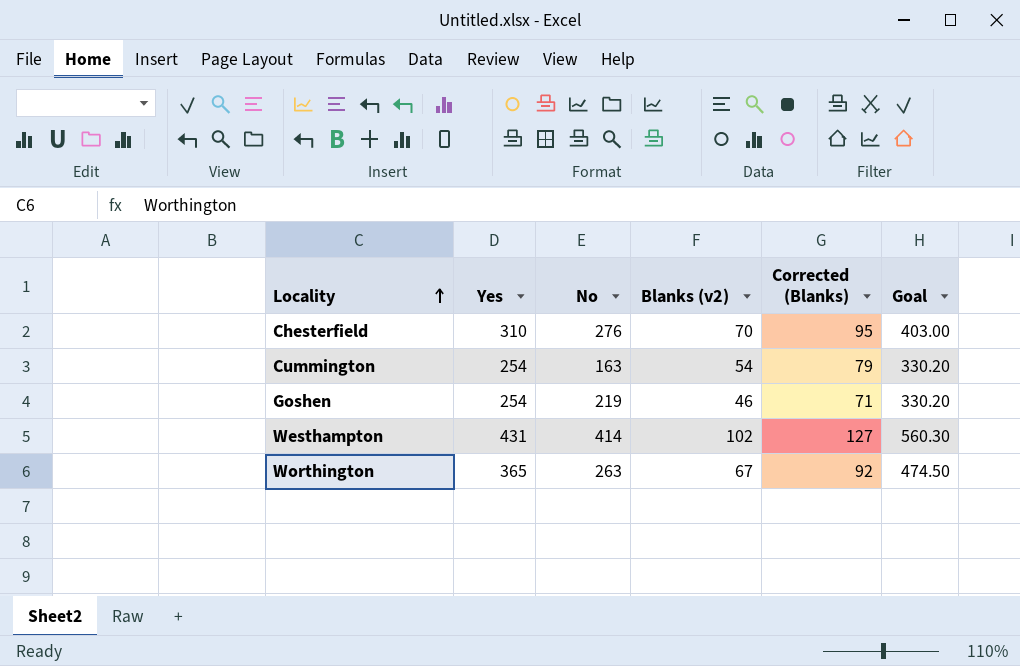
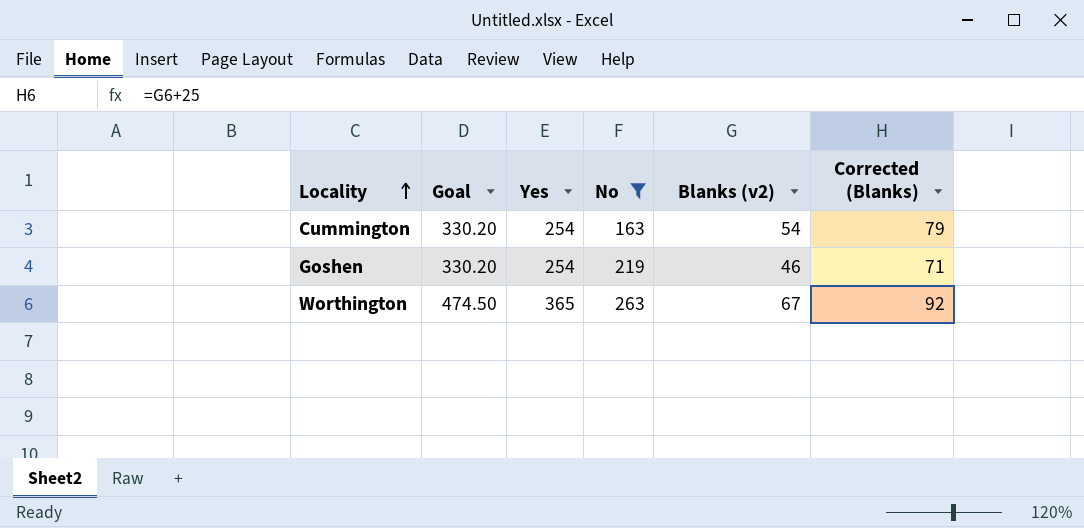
filter: none -> No <= 263
column Goal | position: 6 -> 2

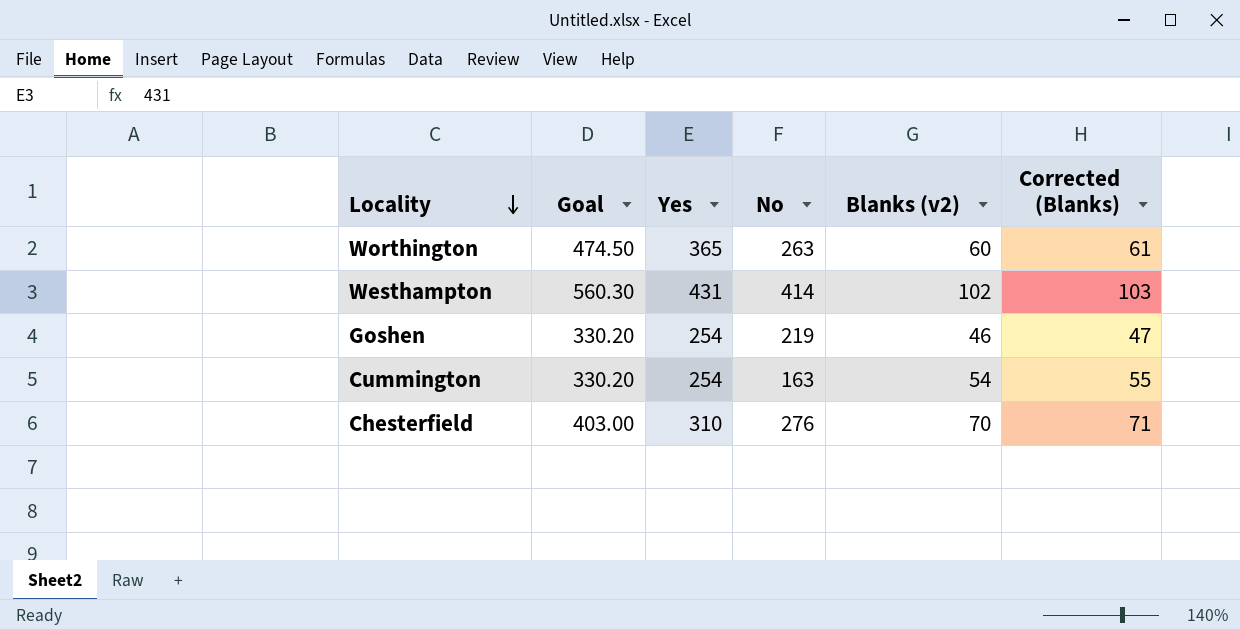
filter: No <= 263 -> none
row order: Locality ascending -> Locality descending
column Corrected (Blanks) | formula: [Blanks (v2)] + 25 -> [Blanks (v2)] + 1
Worthington | Blanks (v2): 67 -> 60

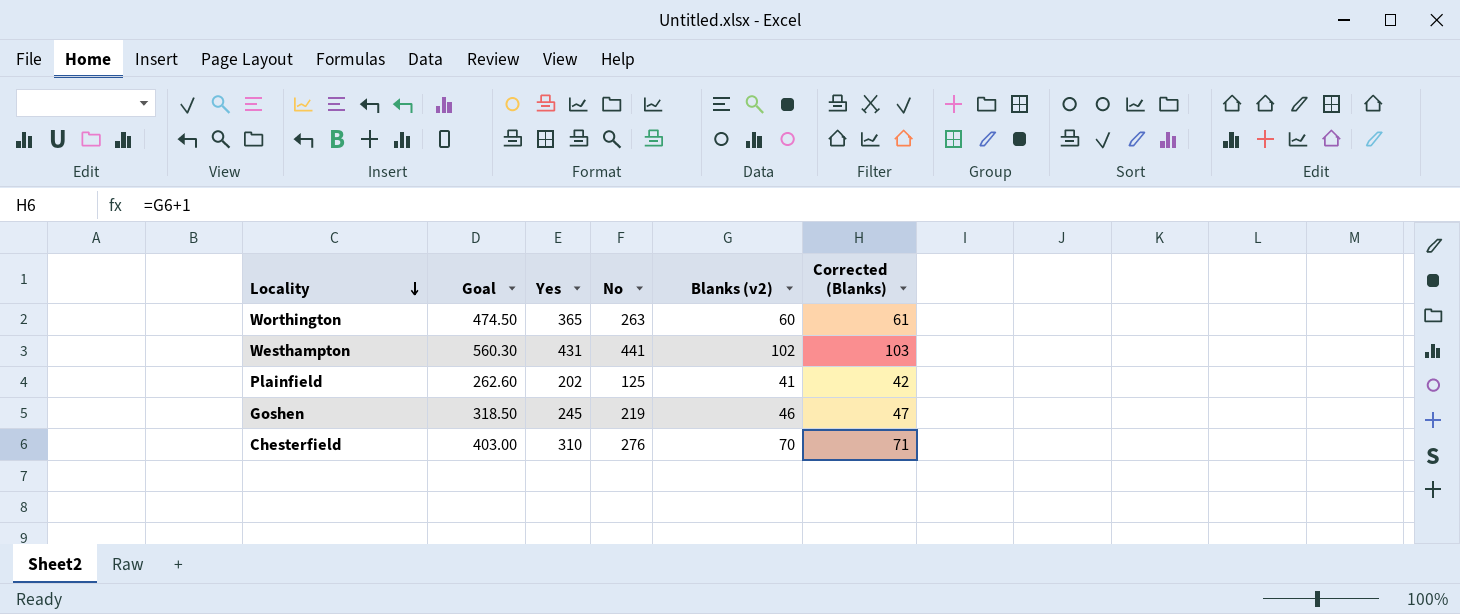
row Cummington: 330.20 | 254 | 163 | 54 | 55 -> none
Westhampton | No: 414 -> 441
row Plainfield: none -> 262.60 | 202 | 125 | 41 | 42
Goshen | Goal: 330.20 -> 318.50
Goshen | Yes: 254 -> 245

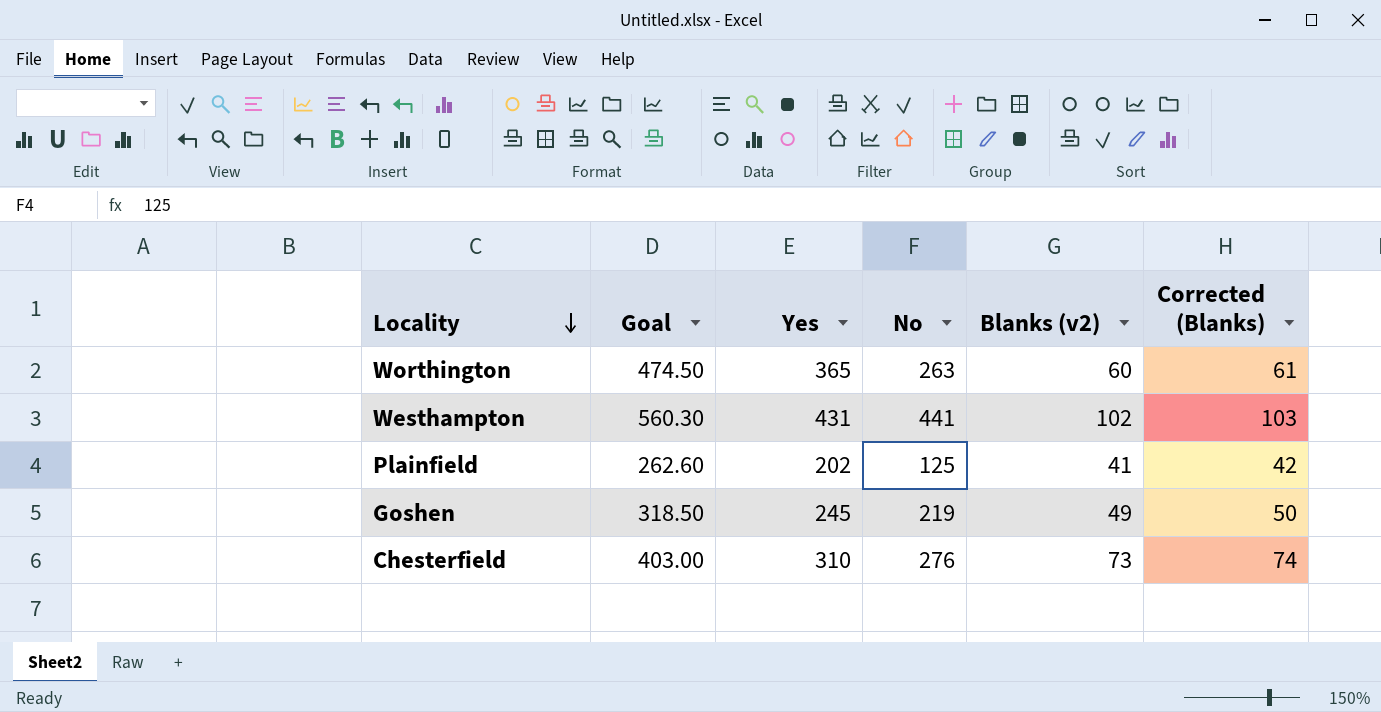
Goshen | Blanks (v2): 46 -> 49
Goshen | Corrected (Blanks): 47 -> 50
Chesterfield | Blanks (v2): 70 -> 73
Chesterfield | Corrected (Blanks): 71 -> 74

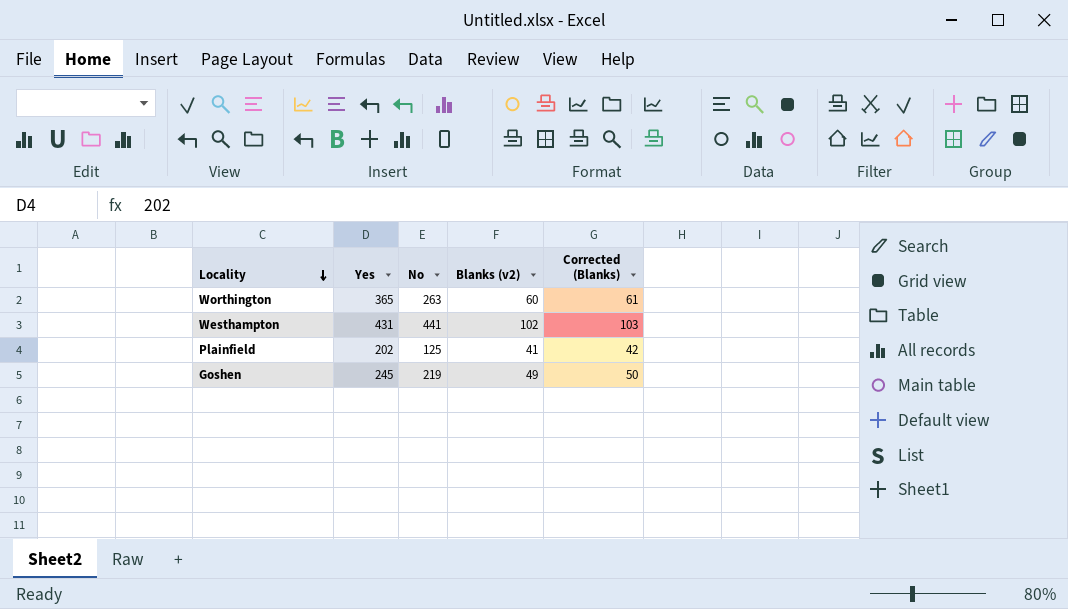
column Goal | formula: [Yes] * 1.3 -> none
row Chesterfield: 403.00 | 310 | 276 | 73 | 74 -> none

